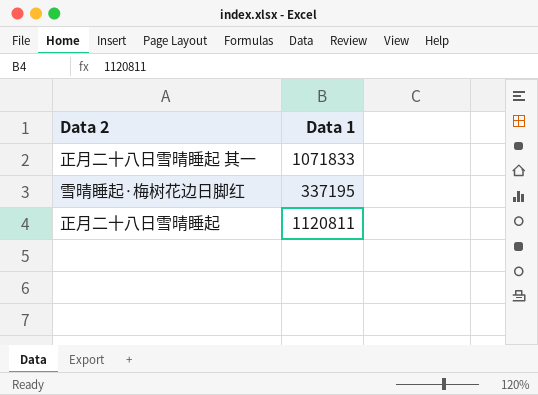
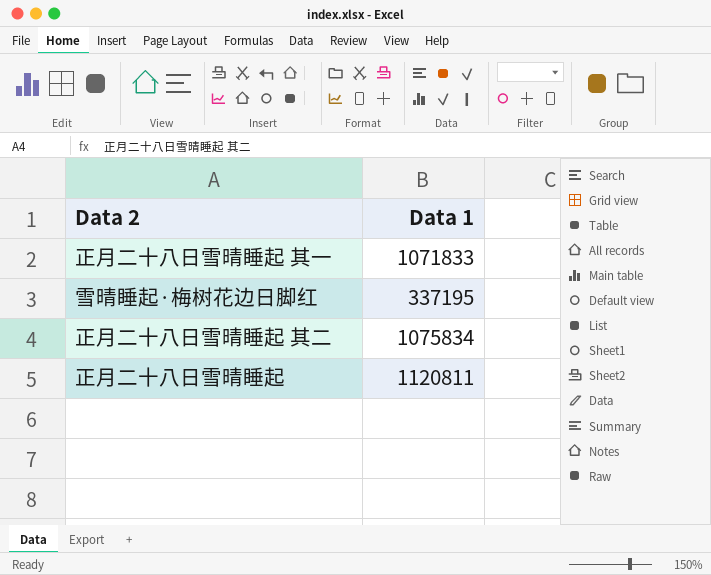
row 正月二十八日雪晴睡起 其二: none -> 1075834

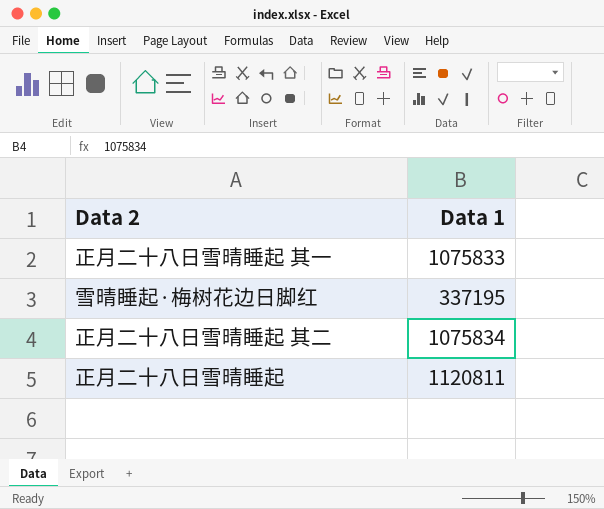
正月二十八日雪晴睡起 其一 | Data 1: 1071833 -> 1075833

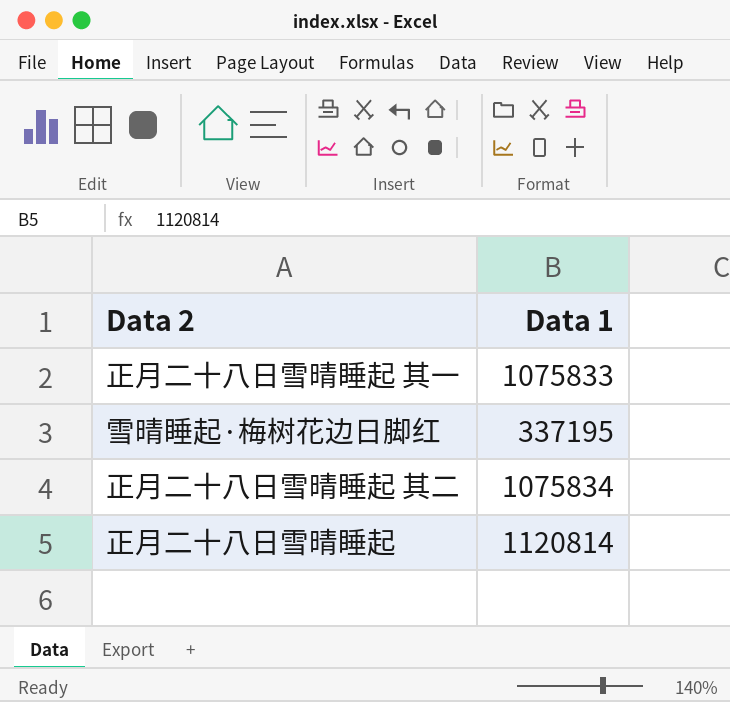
正月二十八日雪晴睡起 | Data 1: 1120811 -> 1120814

